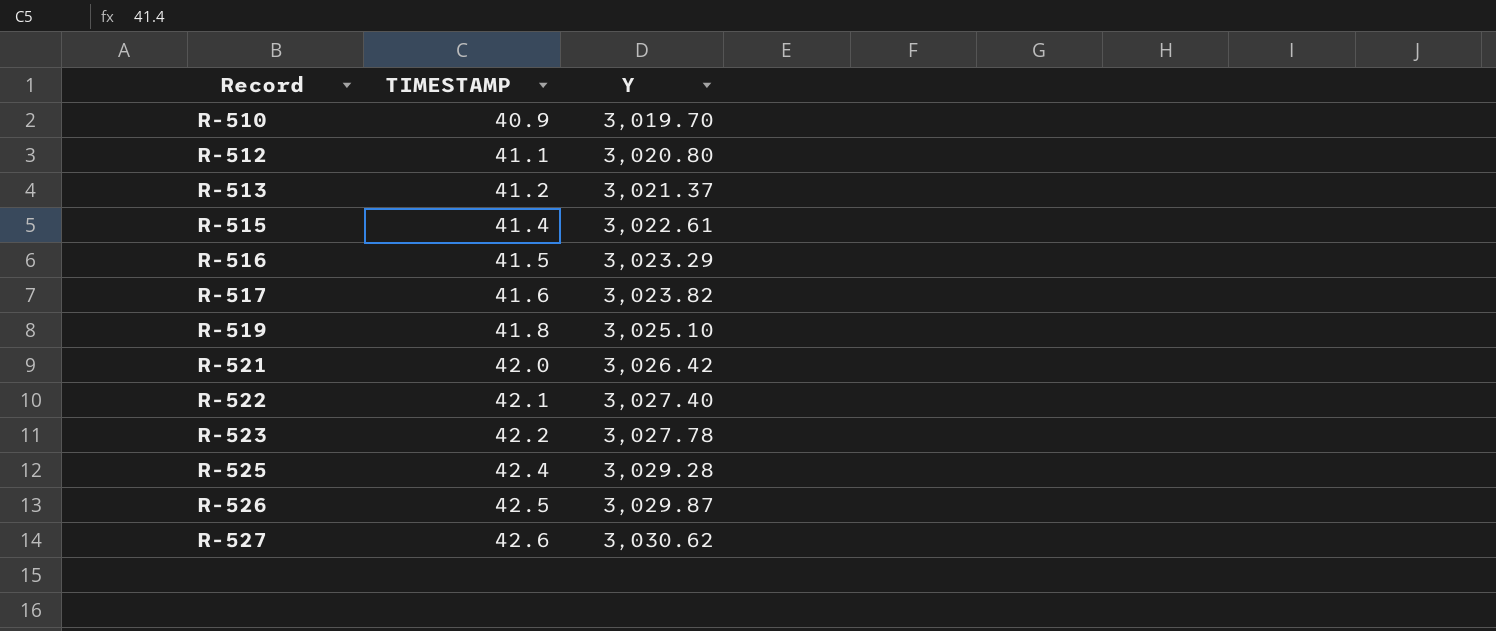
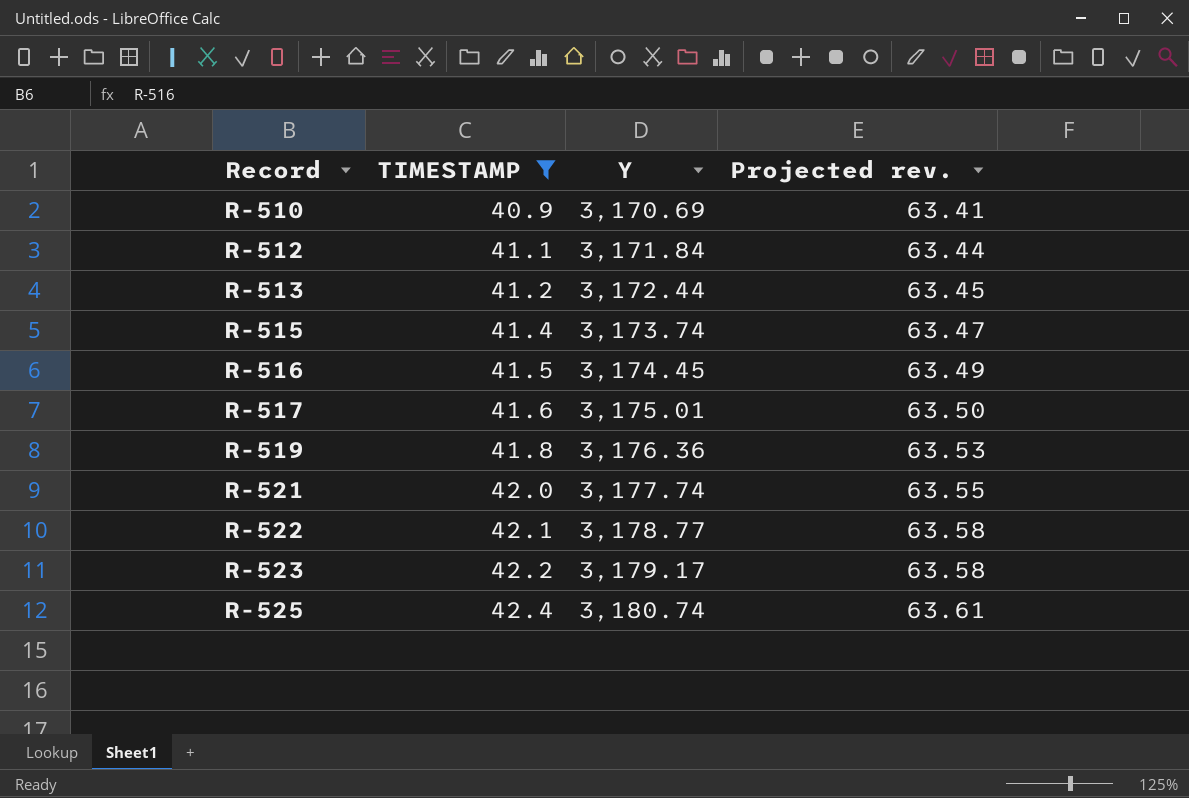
filter: none -> TIMESTAMP <= 42.4
column Projected rev. | formula: none -> [Y] * 0.02
R-510 | Y: 3,019.70 -> 3,170.69
R-512 | Y: 3,020.80 -> 3,171.84
R-513 | Y: 3,021.37 -> 3,172.44
R-515 | Y: 3,022.61 -> 3,173.74
R-516 | Y: 3,023.29 -> 3,174.45
R-517 | Y: 3,023.82 -> 3,175.01
R-519 | Y: 3,025.10 -> 3,176.36
R-521 | Y: 3,026.42 -> 3,177.74
R-522 | Y: 3,027.40 -> 3,178.77
R-523 | Y: 3,027.78 -> 3,179.17
R-525 | Y: 3,029.28 -> 3,180.74

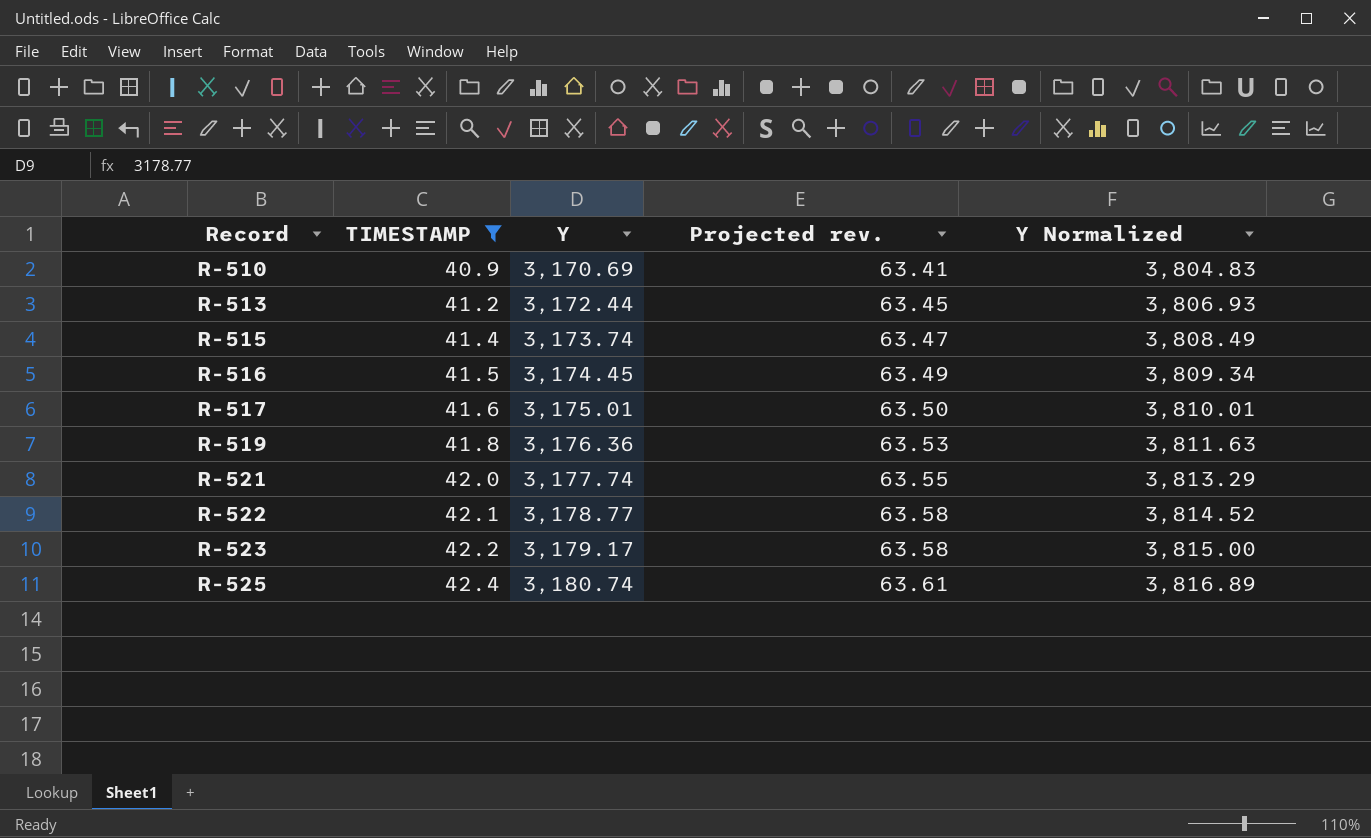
column Y Normalized | formula: none -> [Y] * 1.2
row R-512: 41.1 | 3,171.84 | 63.44 -> none

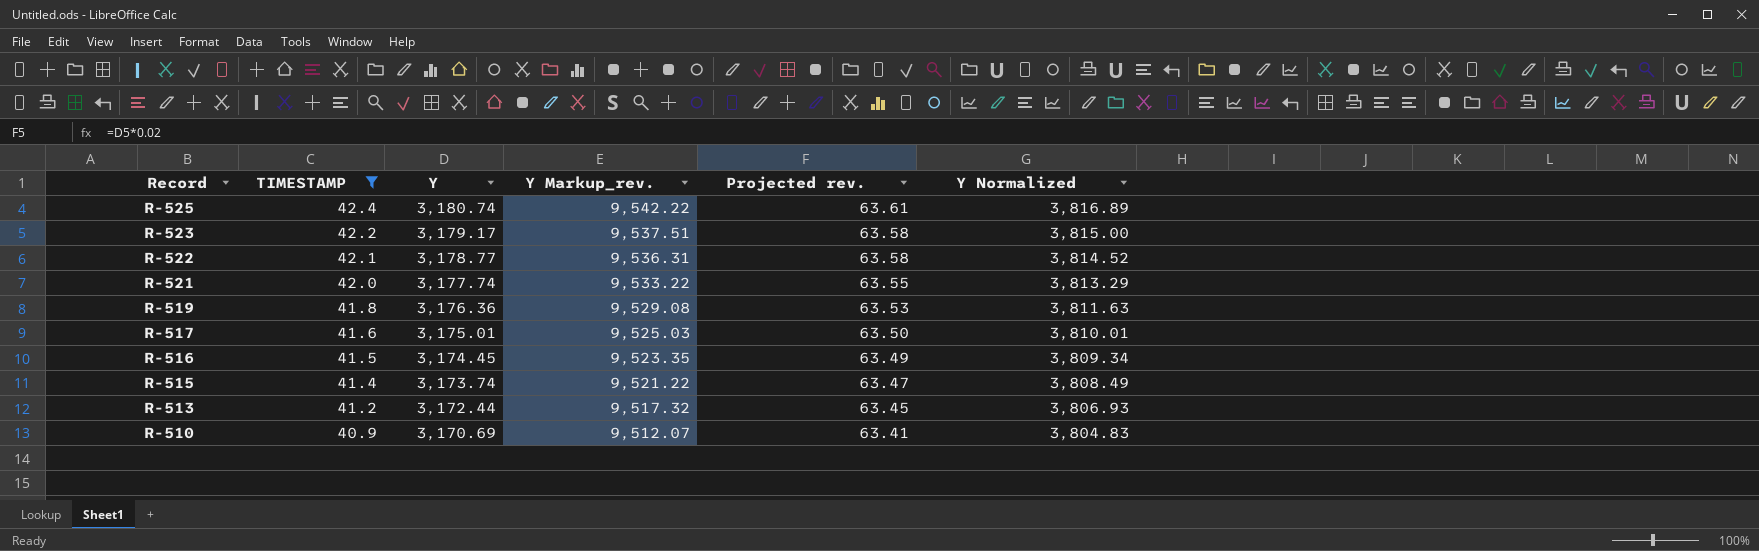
row order: Record ascending -> Record descending
column Y Markup_rev. | formula: none -> [Y] * 3

